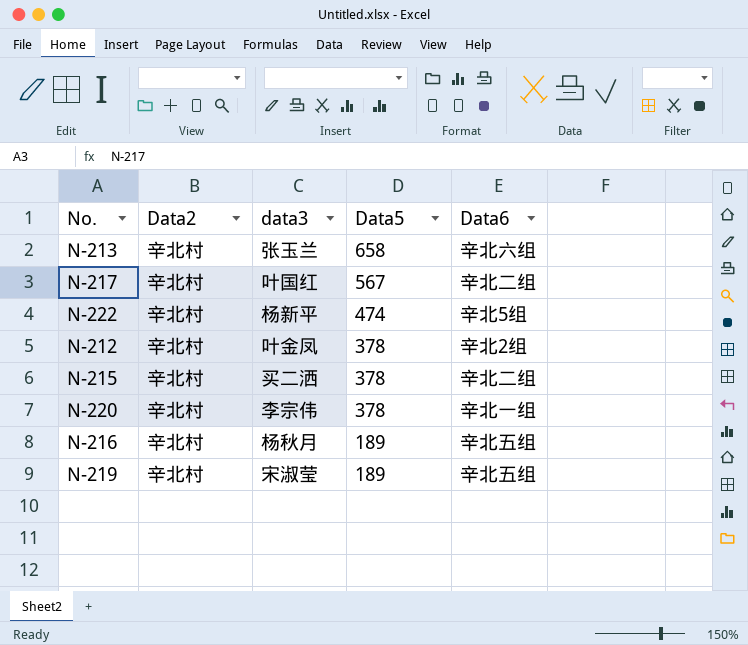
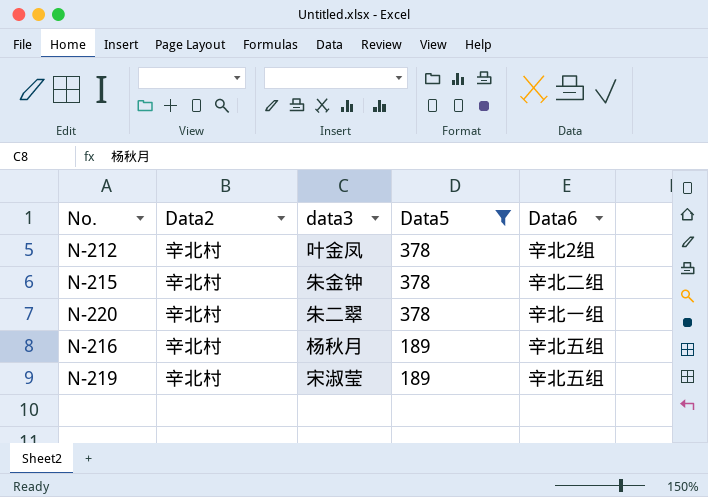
filter: none -> Data5 <= 378
N-215 | data3: 买二洒 -> 朱金钟
N-220 | data3: 李宗伟 -> 朱二翠

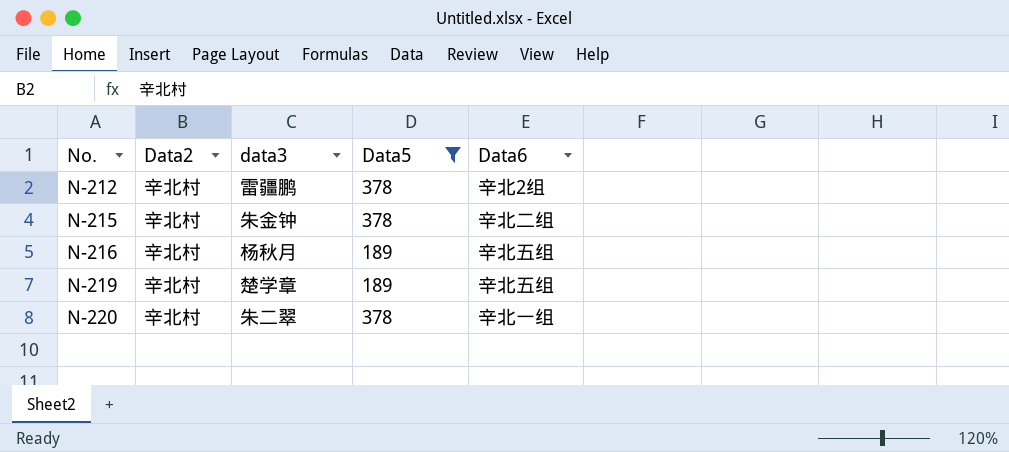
row order: Data5 descending -> No. ascending
N-212 | data3: 叶金凤 -> 雷疆鹏
N-219 | data3: 宋淑莹 -> 楚学章

